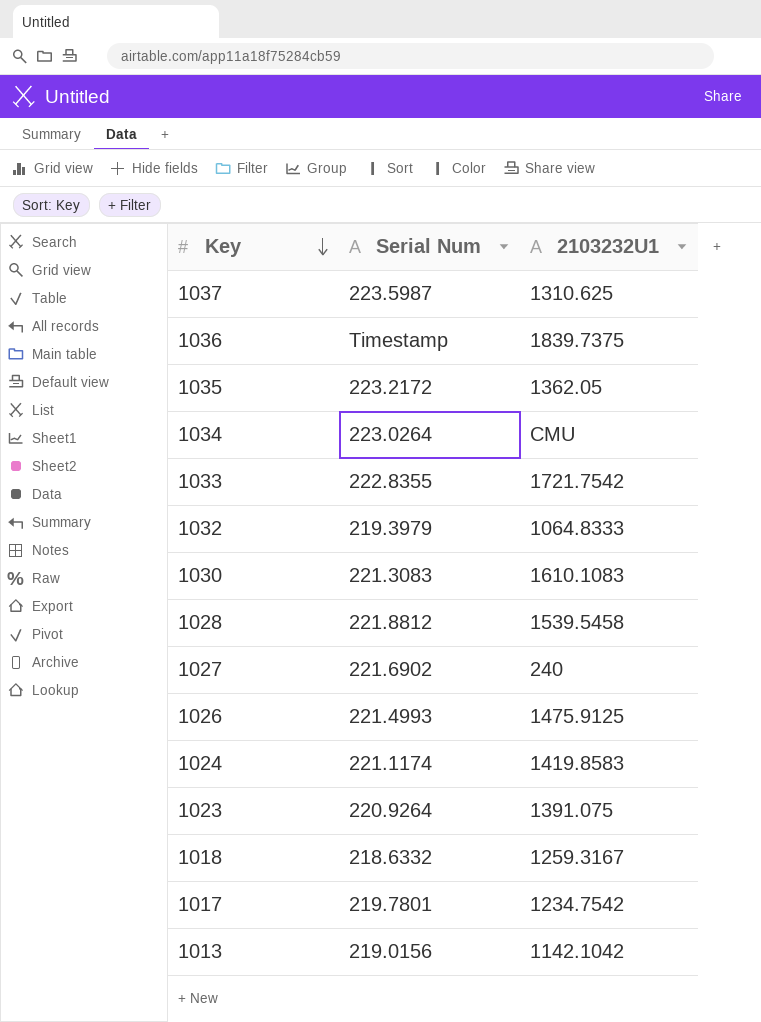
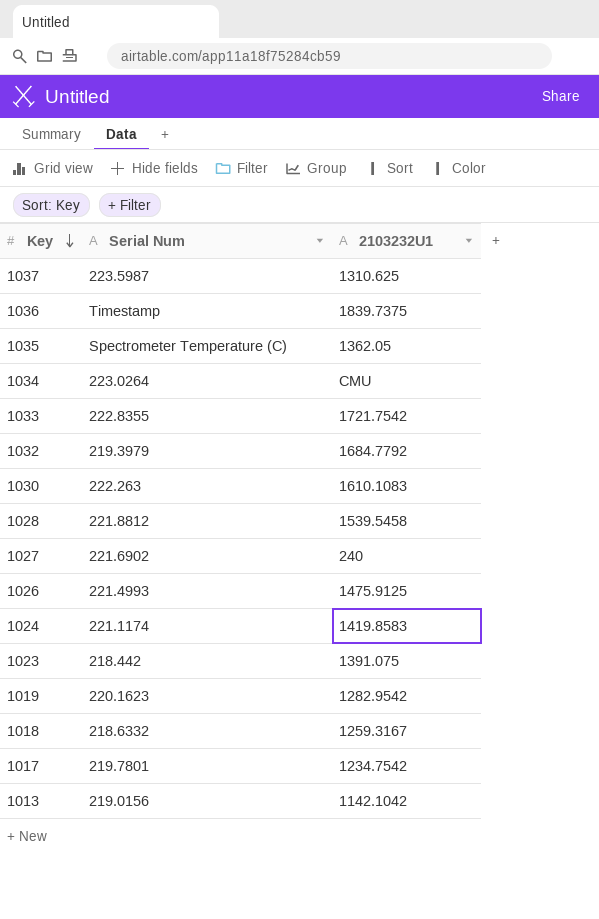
1035 | Serial Num: 223.2172 -> Spectrometer Temperature (C)
1032 | 2103232U1: 1064.8333 -> 1684.7792
1030 | Serial Num: 221.3083 -> 222.263
1023 | Serial Num: 220.9264 -> 218.442
row 1019: none -> 220.1623 | 1282.9542

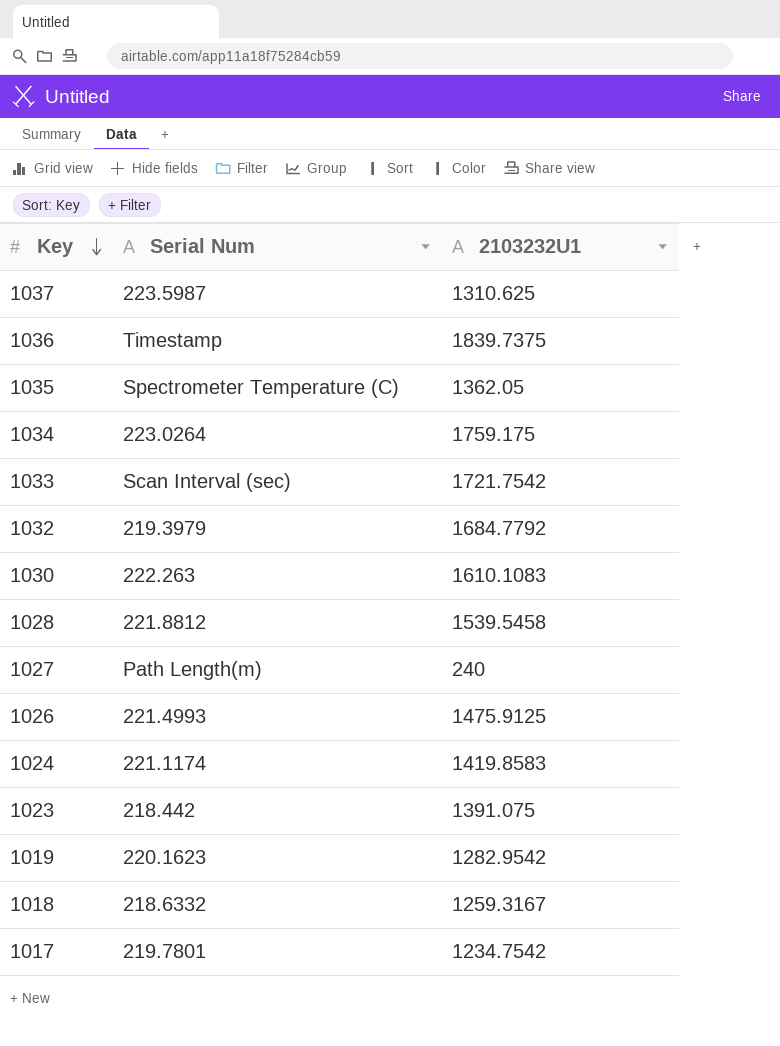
row 1013: 219.0156 | 1142.1042 -> none
1034 | 2103232U1: CMU -> 1759.175
1033 | Serial Num: 222.8355 -> Scan Interval (sec)
1027 | Serial Num: 221.6902 -> Path Length(m)

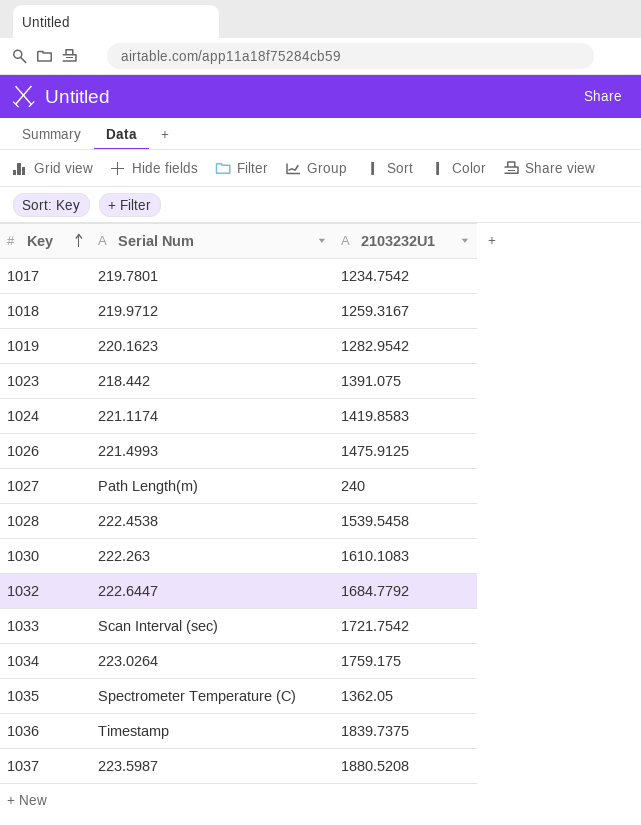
row order: Key descending -> Key ascending
1018 | Serial Num: 218.6332 -> 219.9712
1028 | Serial Num: 221.8812 -> 222.4538
1032 | Serial Num: 219.3979 -> 222.6447
1037 | 2103232U1: 1310.625 -> 1880.5208

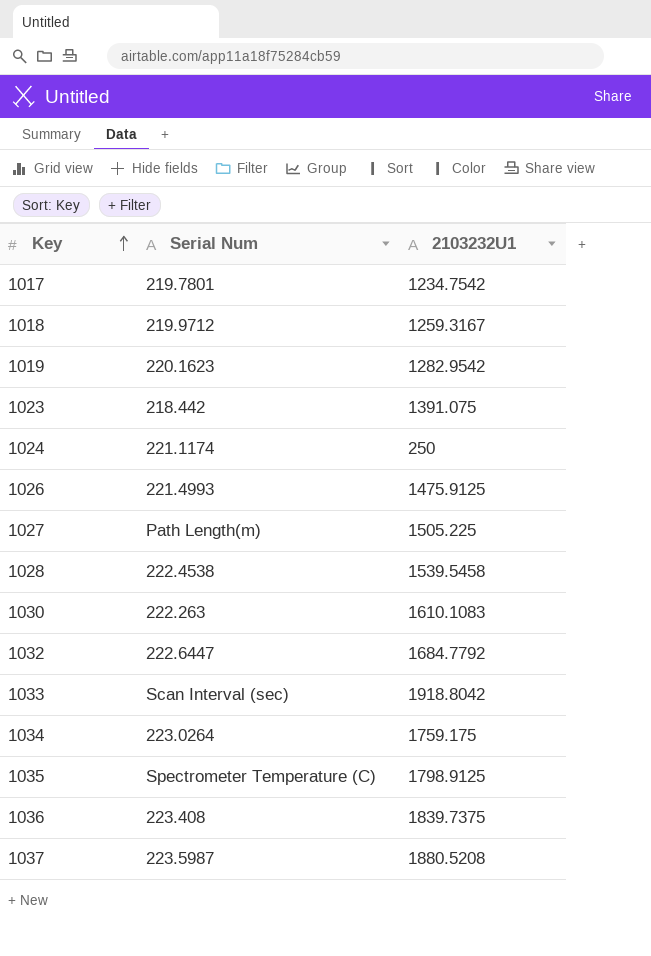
1024 | 2103232U1: 1419.8583 -> 250
1027 | 2103232U1: 240 -> 1505.225
1033 | 2103232U1: 1721.7542 -> 1918.8042
1035 | 2103232U1: 1362.05 -> 1798.9125
1036 | Serial Num: Timestamp -> 223.408

